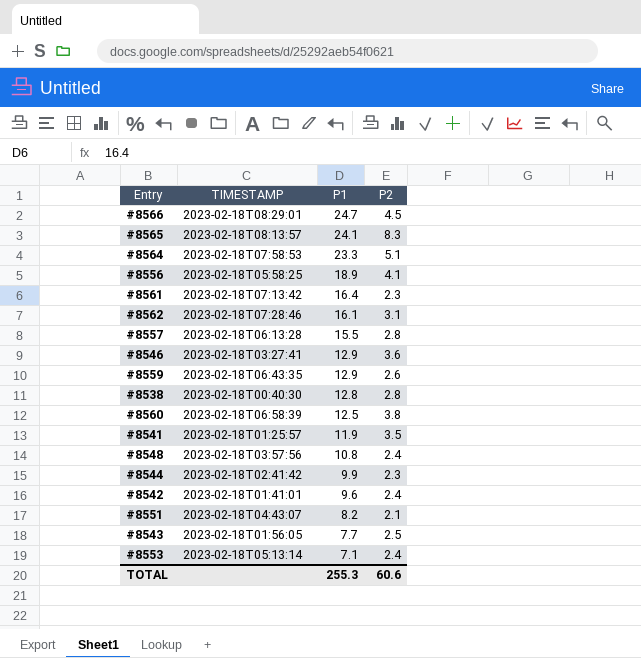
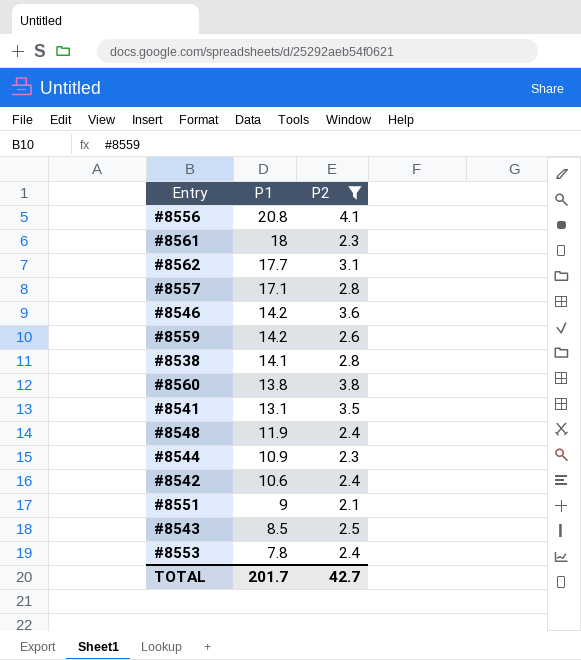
filter: none -> P2 <= 4.1
column TIMESTAMP | position: 2 -> none
#8556 | P1: 18.9 -> 20.8
#8561 | P1: 16.4 -> 18
#8562 | P1: 16.1 -> 17.7
#8557 | P1: 15.5 -> 17.1
#8546 | P1: 12.9 -> 14.2
#8559 | P1: 12.9 -> 14.2
#8538 | P1: 12.8 -> 14.1
#8560 | P1: 12.5 -> 13.8
#8541 | P1: 11.9 -> 13.1
#8548 | P1: 10.8 -> 11.9
#8544 | P1: 9.9 -> 10.9
#8542 | P1: 9.6 -> 10.6
#8551 | P1: 8.2 -> 9
#8543 | P1: 7.7 -> 8.5
#8553 | P1: 7.1 -> 7.8
TOTAL | P1: 255.3 -> 201.7
TOTAL | P2: 60.6 -> 42.7

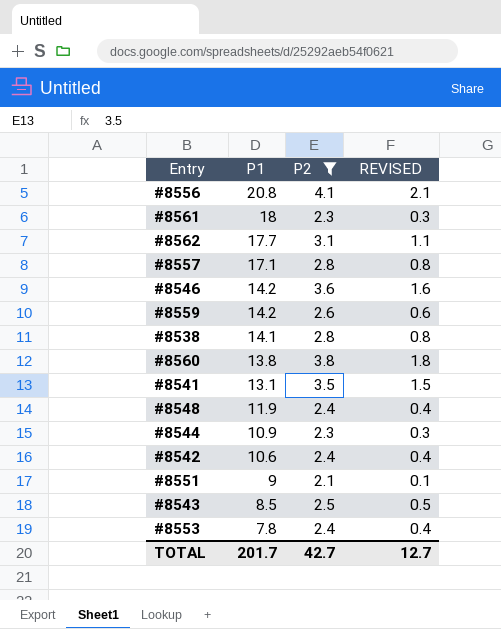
column REVISED | formula: none -> [P2] - 2

